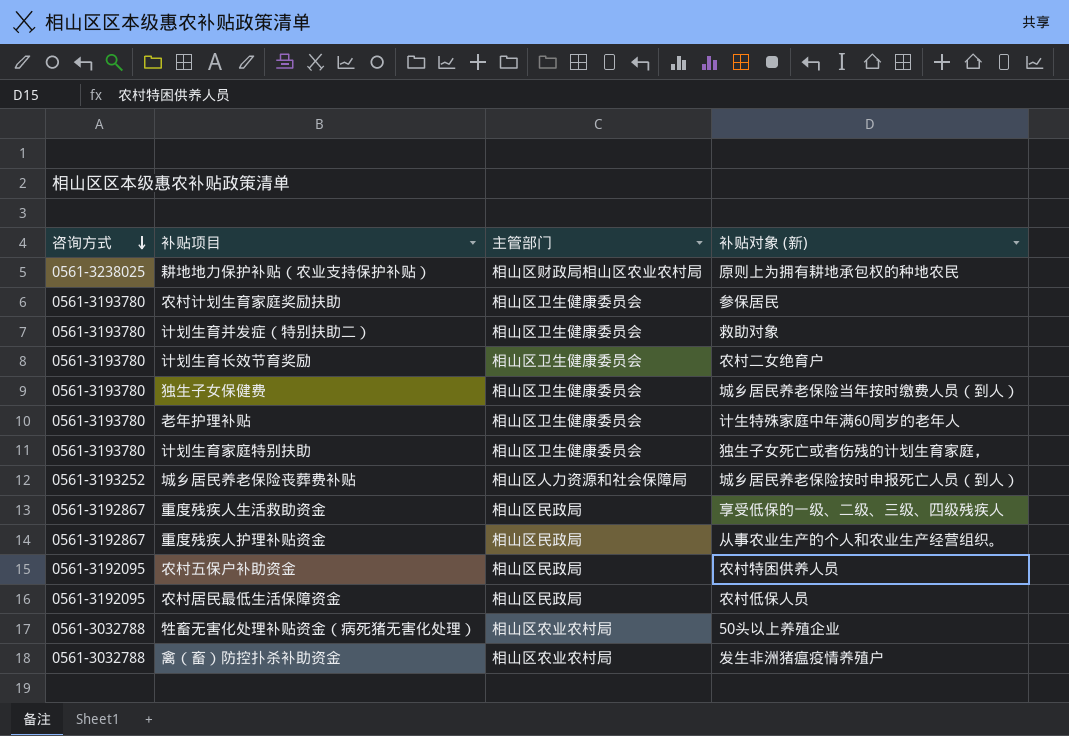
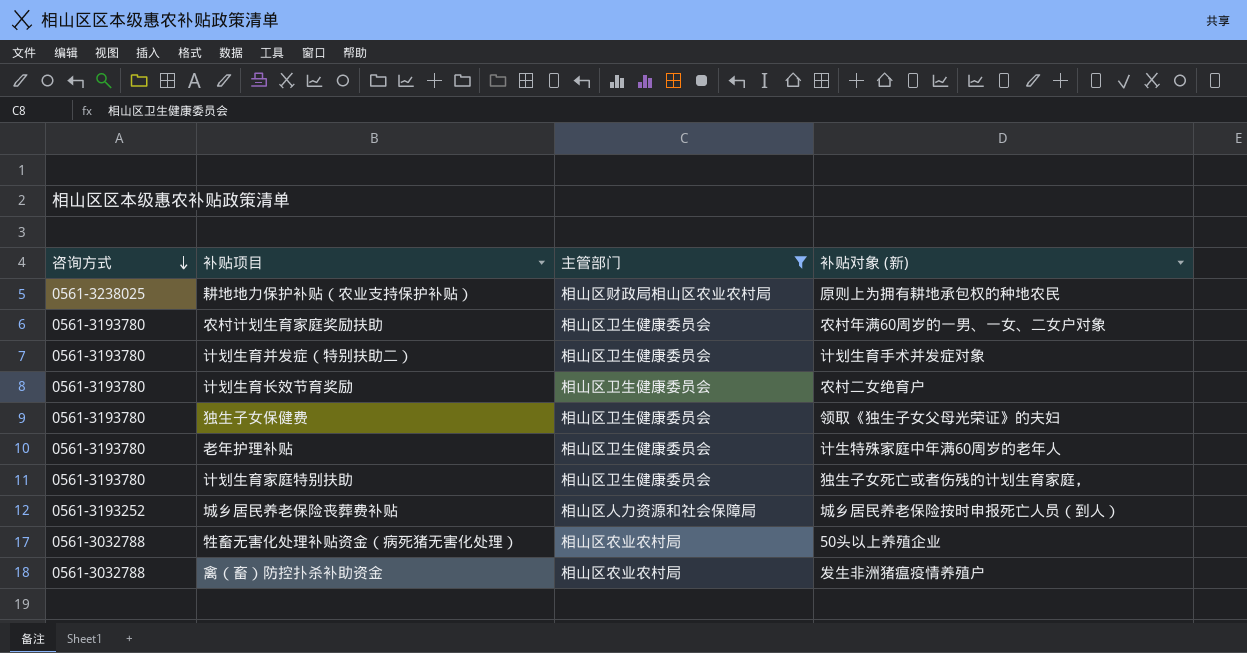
filter: none -> 主管部门 != 相山区民政局
农村计划生育家庭奖励扶助 | 补贴对象 (新): 参保居民 -> 农村年满60周岁的一男、一女、二女户对象
计划生育并发症（特别扶助二） | 补贴对象 (新): 救助对象 -> 计划生育手术并发症对象
独生子女保健费 | 补贴对象 (新): 城乡居民养老保险当年按时缴费人员（到人） -> 领取《独生子女父母光荣证》的夫妇

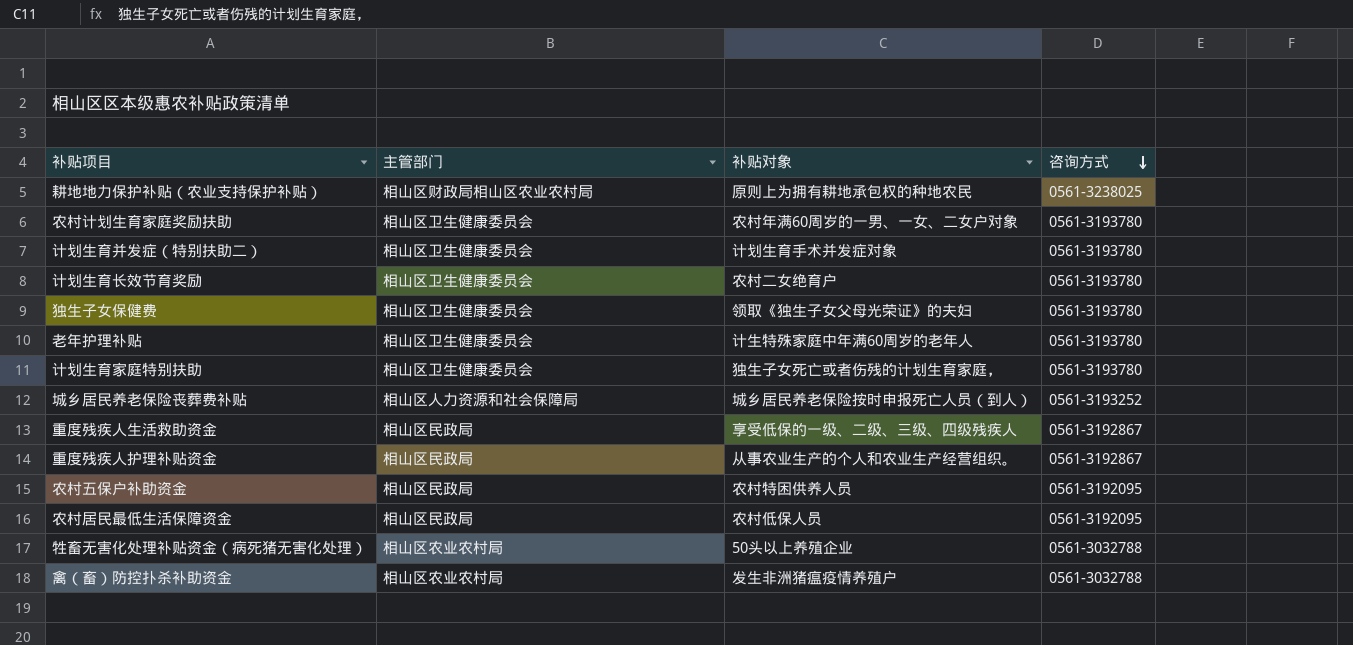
filter: 主管部门 != 相山区民政局 -> none
column name: 补贴对象 (新) -> 补贴对象
column 咨询方式 | position: 1 -> 4

